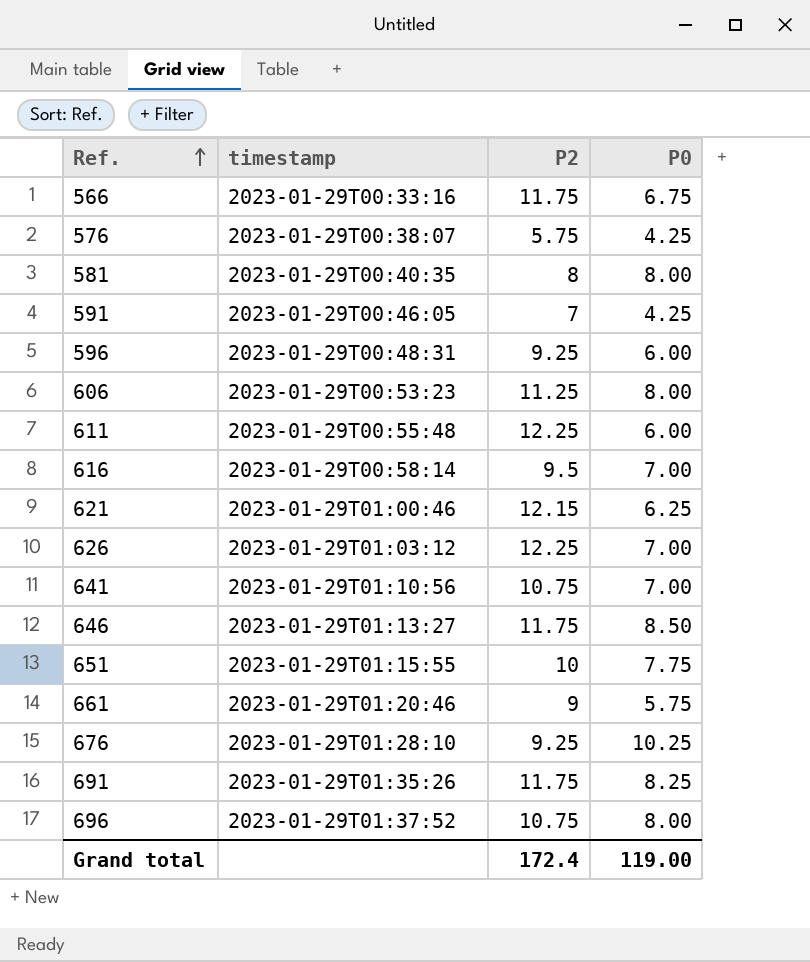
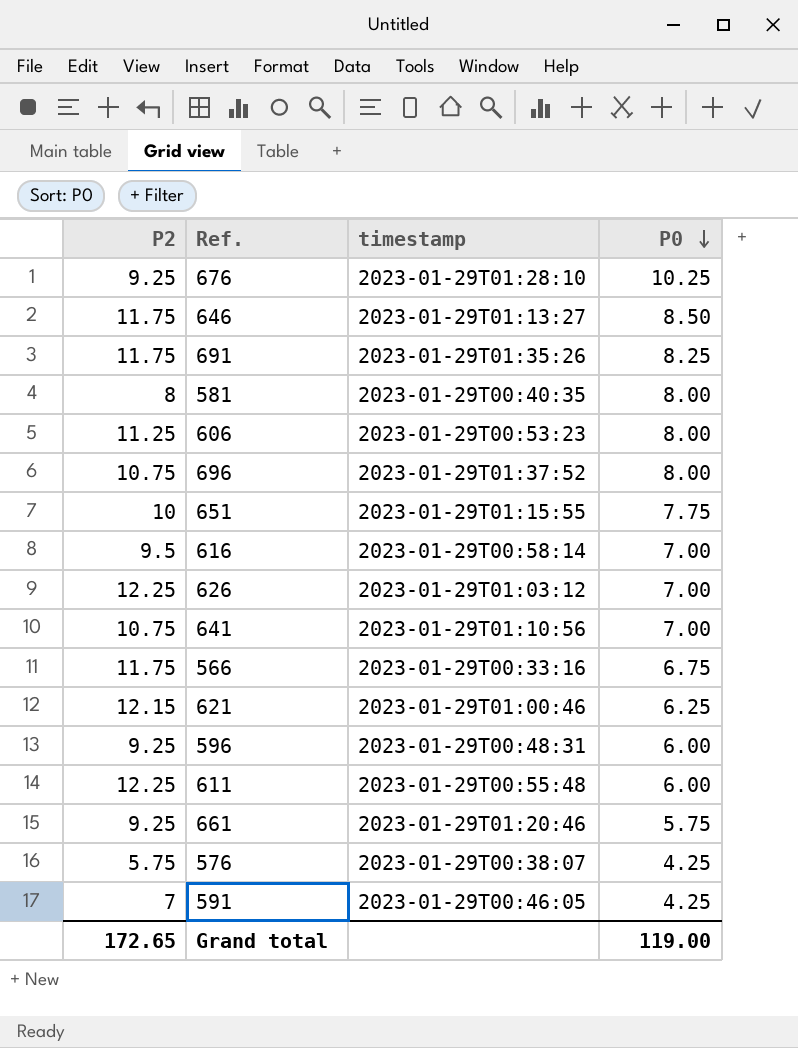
row order: Ref. ascending -> P0 descending
column P2 | position: 3 -> 1
661 | P2: 9 -> 9.25
Grand total | P2: 172.4 -> 172.65

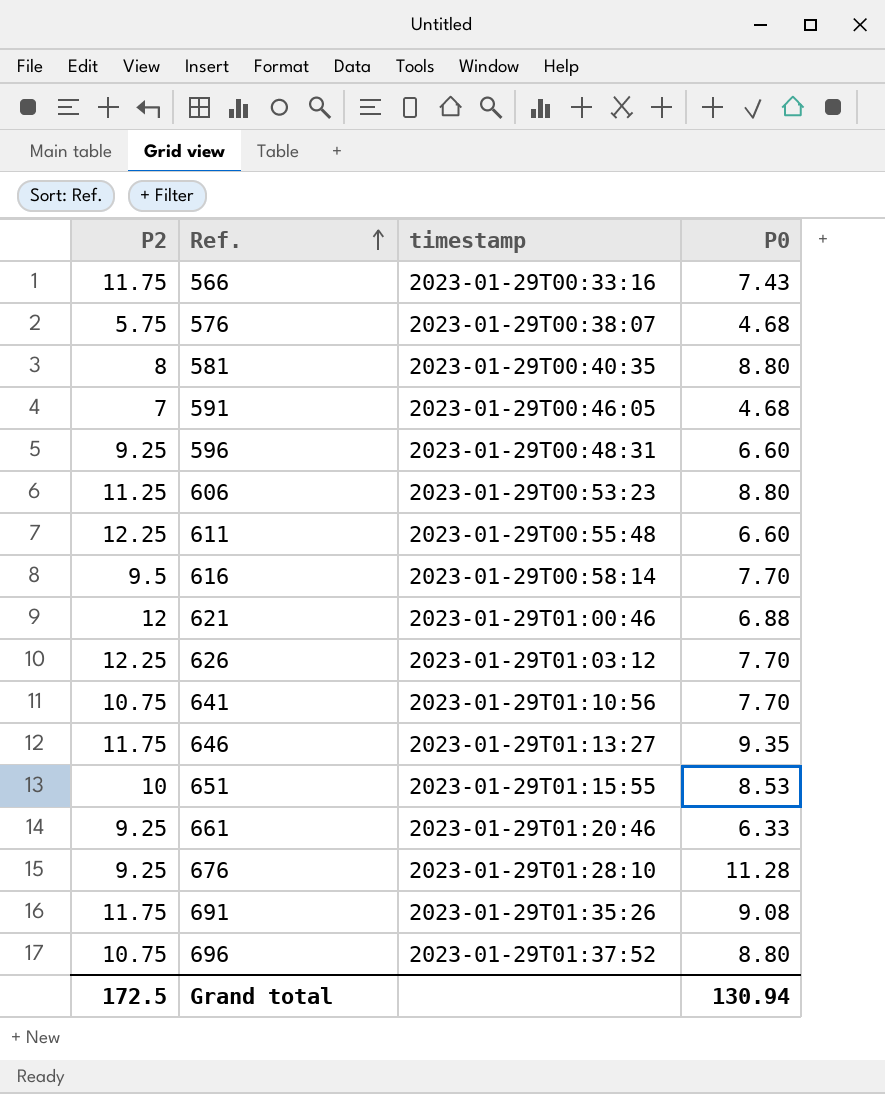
row order: P0 descending -> Ref. ascending
566 | P0: 6.75 -> 7.43
576 | P0: 4.25 -> 4.68
581 | P0: 8.00 -> 8.80
591 | P0: 4.25 -> 4.68
596 | P0: 6.00 -> 6.60
606 | P0: 8.00 -> 8.80
611 | P0: 6.00 -> 6.60
616 | P0: 7.00 -> 7.70
621 | P2: 12.15 -> 12
621 | P0: 6.25 -> 6.88
626 | P0: 7.00 -> 7.70
641 | P0: 7.00 -> 7.70
646 | P0: 8.50 -> 9.35
651 | P0: 7.75 -> 8.53
661 | P0: 5.75 -> 6.33
676 | P0: 10.25 -> 11.28
691 | P0: 8.25 -> 9.08
696 | P0: 8.00 -> 8.80
Grand total | P2: 172.65 -> 172.5
Grand total | P0: 119.00 -> 130.94

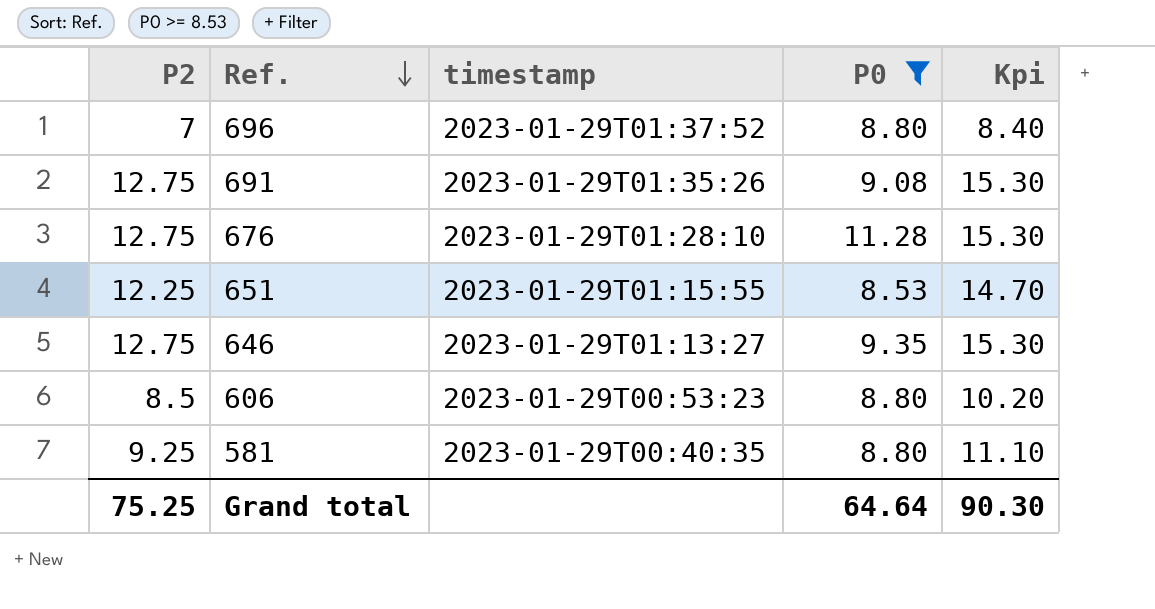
filter: none -> P0 >= 8.53
row order: Ref. ascending -> Ref. descending
column Kpi | formula: none -> [P2] * 1.2
696 | P2: 10.75 -> 7
691 | P2: 11.75 -> 12.75
676 | P2: 9.25 -> 12.75
651 | P2: 10 -> 12.25
646 | P2: 11.75 -> 12.75
606 | P2: 11.25 -> 8.5
581 | P2: 8 -> 9.25
Grand total | P2: 172.5 -> 75.25
Grand total | P0: 130.94 -> 64.64

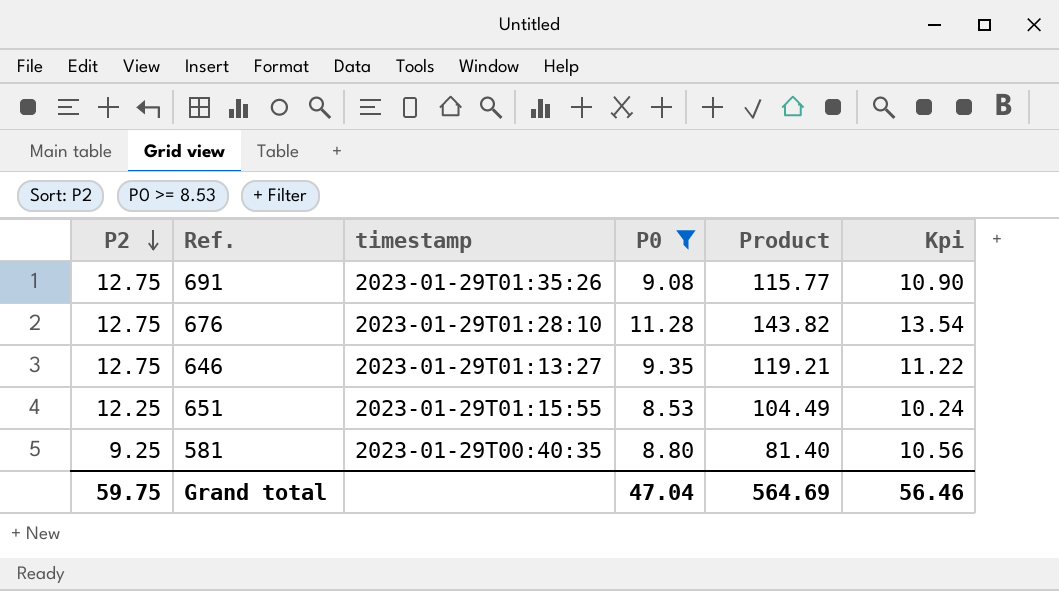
row order: Ref. descending -> P2 descending
column Product | formula: none -> [P2] * [P0]
column Kpi | formula: [P2] * 1.2 -> [P0] * 1.2
row 696: 7 | 2023-01-29T01:37:52 | 8.80 | 8.40 -> none
row 606: 8.5 | 2023-01-29T00:53:23 | 8.80 | 10.20 -> none
Grand total | P2: 75.25 -> 59.75
Grand total | P0: 64.64 -> 47.04
Grand total | Kpi: 90.30 -> 56.46

